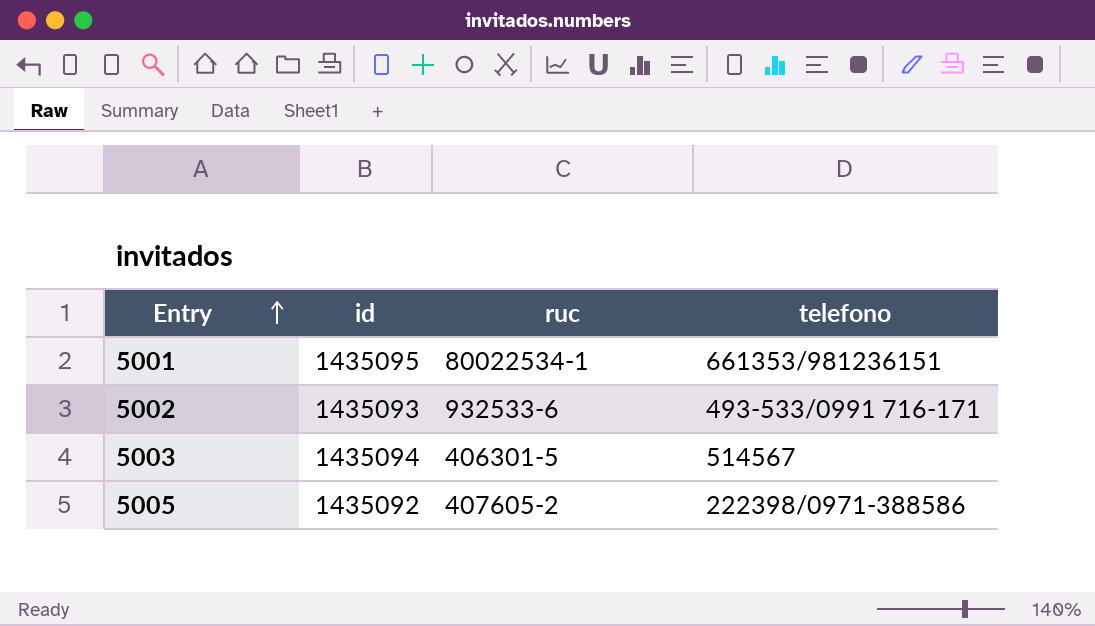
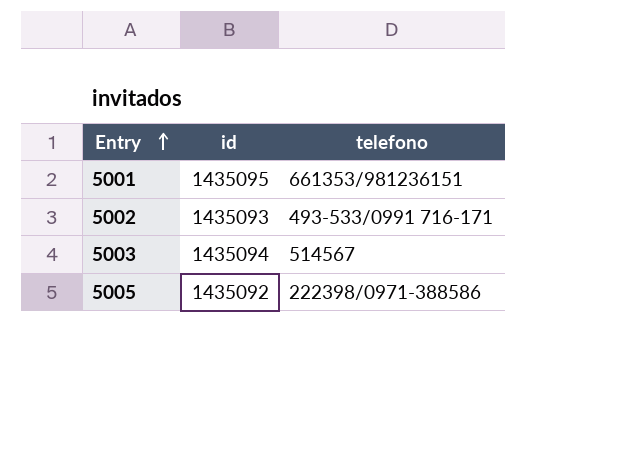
column ruc | position: 3 -> none

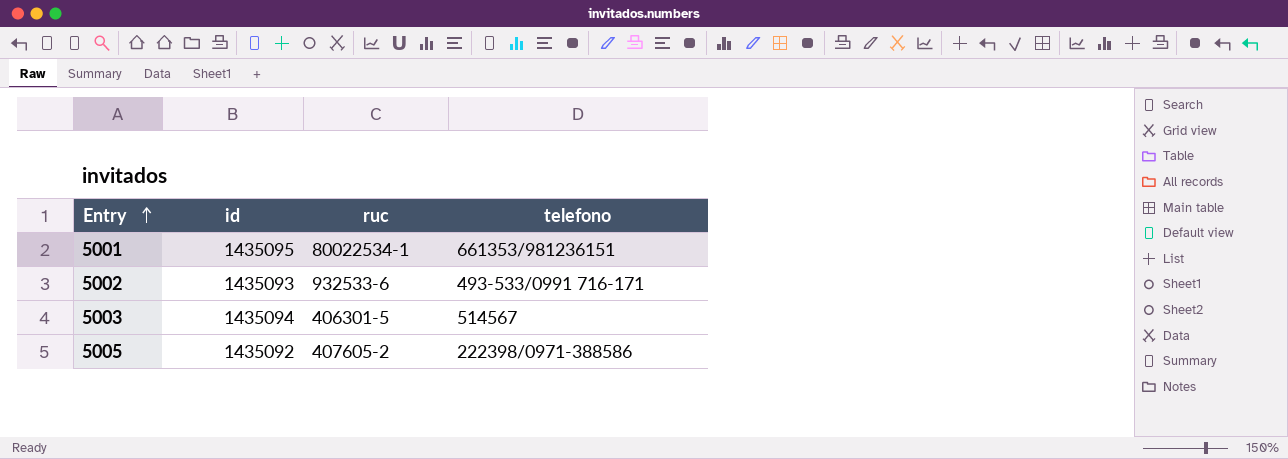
column ruc | position: none -> 3

